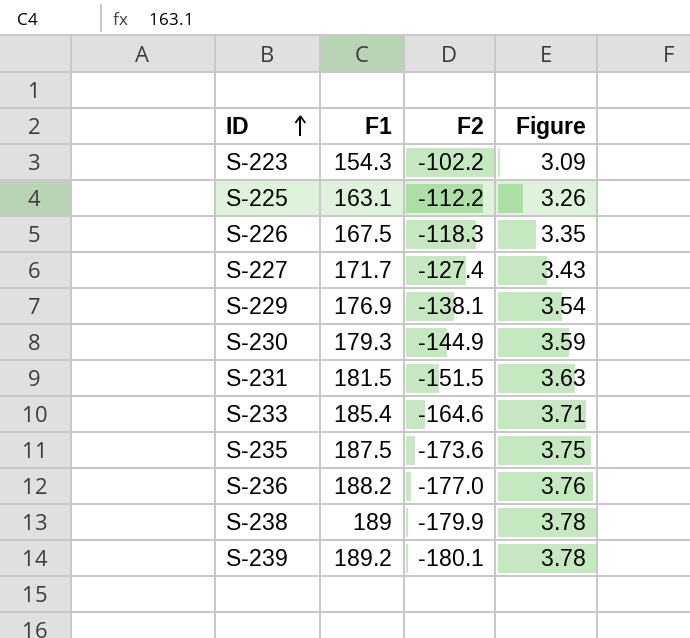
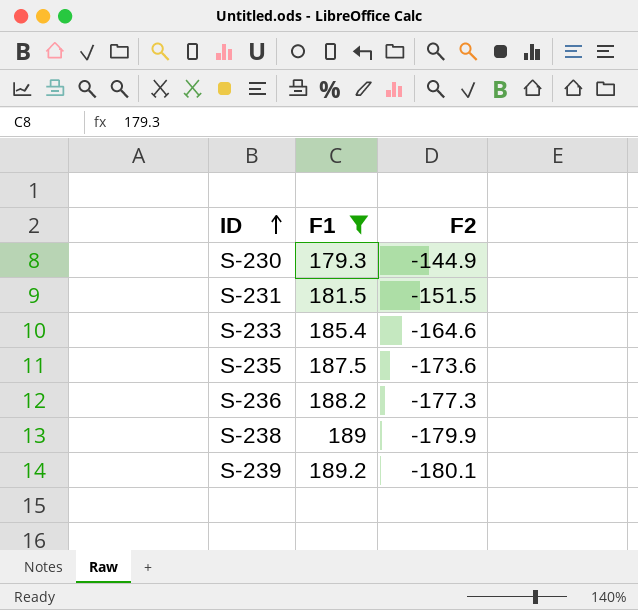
filter: none -> F1 >= 179.3
column Figure | formula: [F1] * 0.02 -> none
S-236 | F2: -177.0 -> -177.3

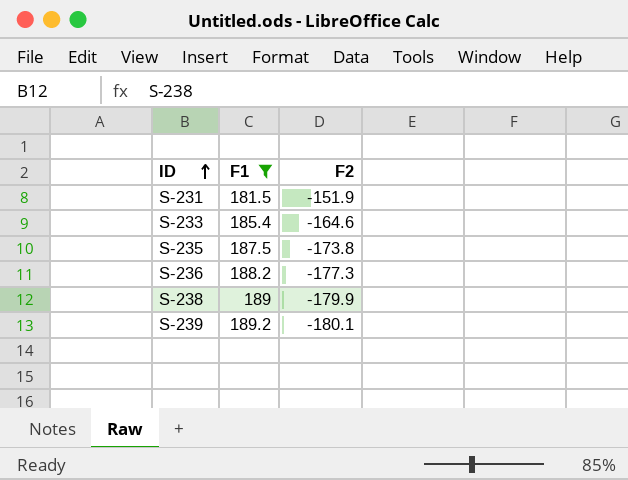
row S-230: 179.3 | -144.9 -> none
S-231 | F2: -151.5 -> -151.9
S-235 | F2: -173.6 -> -173.8

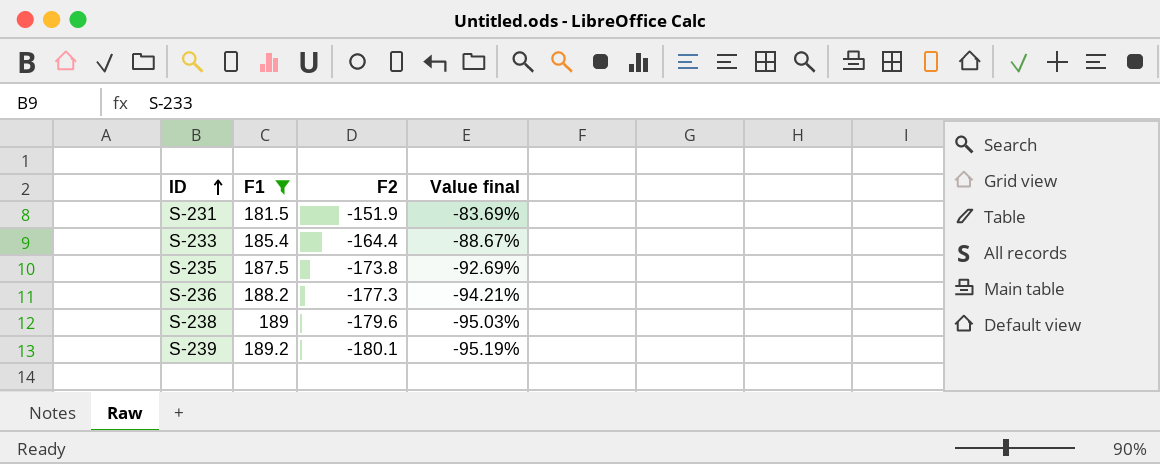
column Value final | formula: none -> [F2] / [F1]
S-233 | F2: -164.6 -> -164.4
S-238 | F2: -179.9 -> -179.6

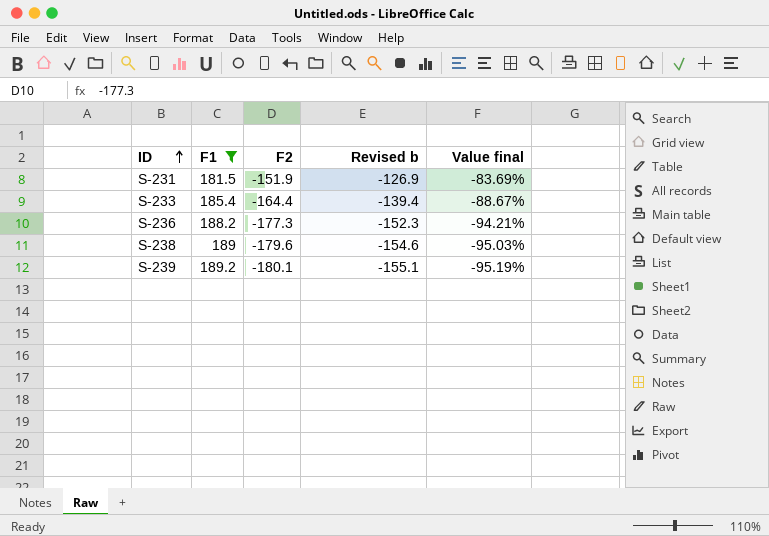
column Revised b | formula: none -> [F2] + 25
row S-235: 187.5 | -173.8 | -92.69% -> none

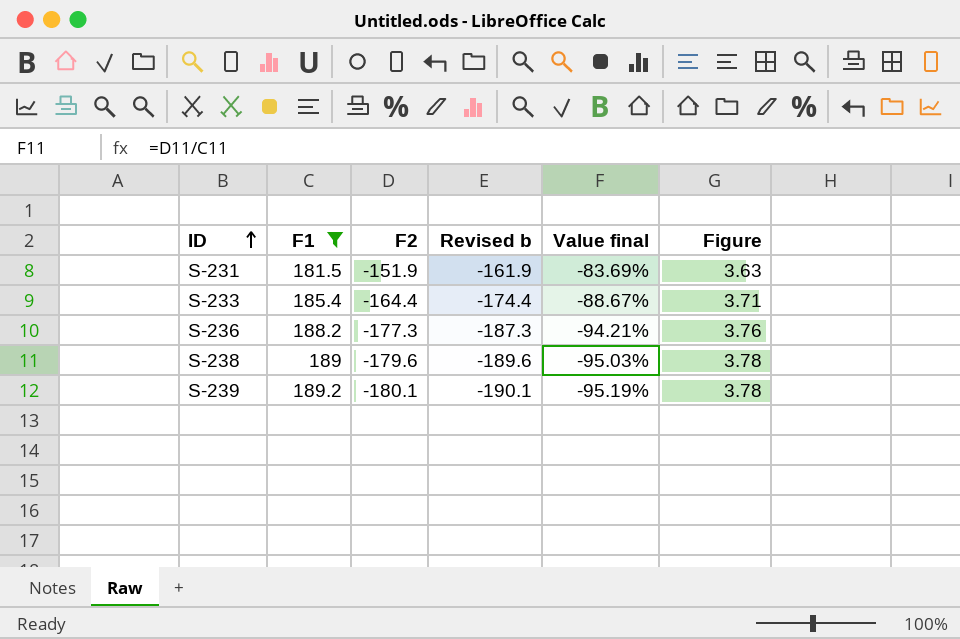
column Revised b | formula: [F2] + 25 -> [F2] - 10
column Figure | formula: none -> [F1] * 0.02

